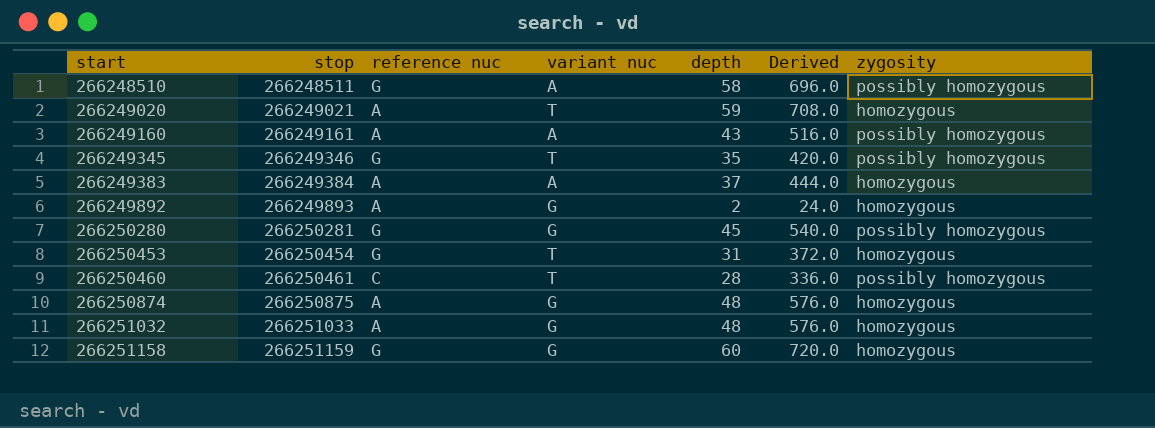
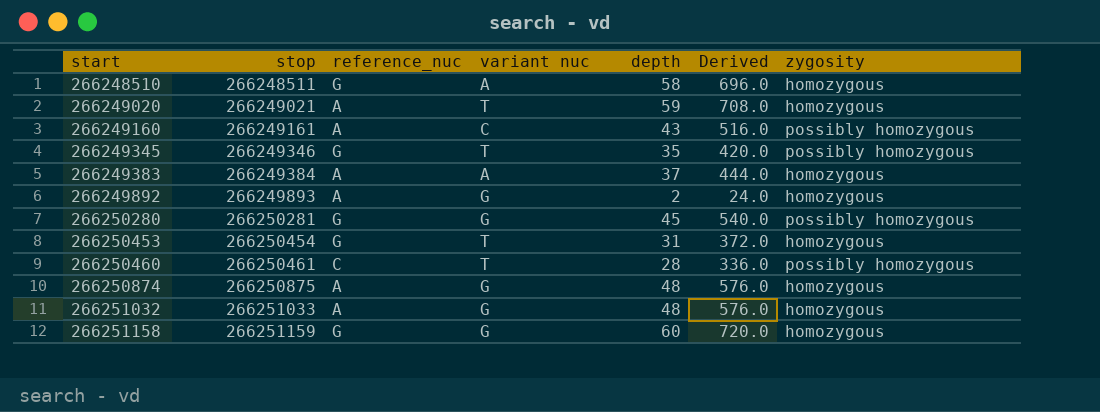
column name: reference nuc -> reference_nuc
266248510 | zygosity: possibly homozygous -> homozygous
266249160 | variant nuc: A -> C

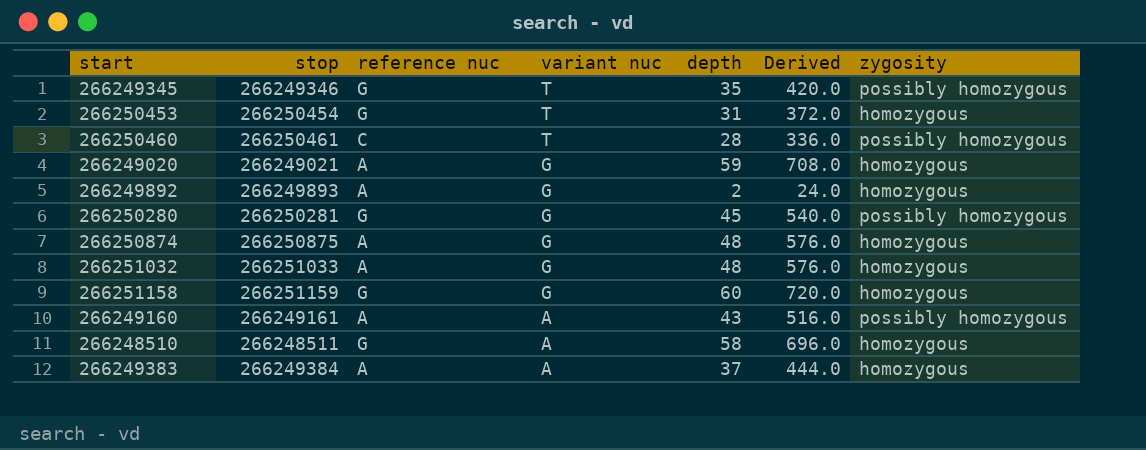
row order: start ascending -> variant nuc descending
column name: reference_nuc -> reference nuc
266249020 | variant nuc: T -> G
266249160 | variant nuc: C -> A

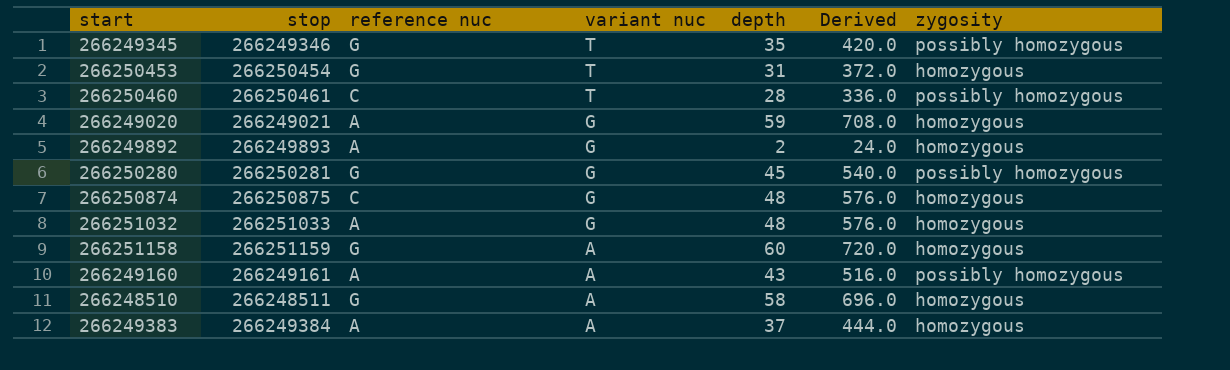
266250874 | reference nuc: A -> C
266251158 | variant nuc: G -> A

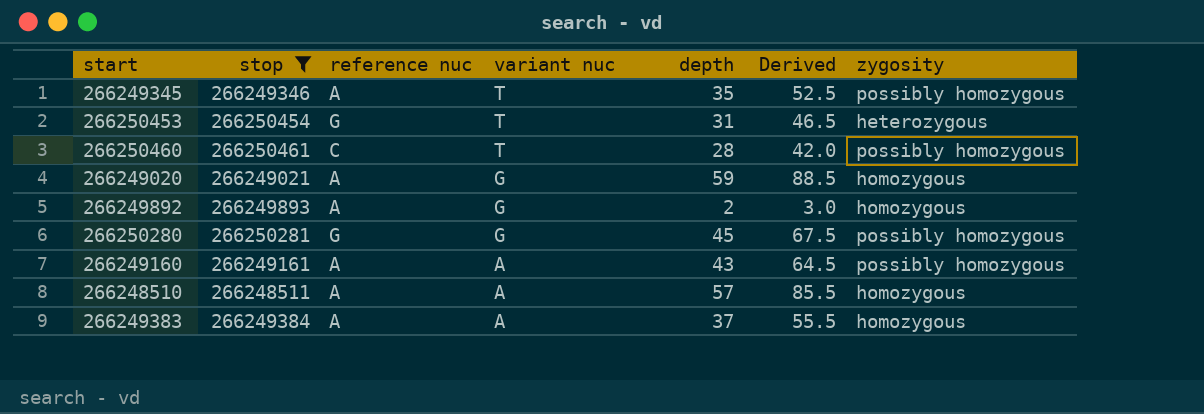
filter: none -> stop <= 266250461
column Derived | formula: [depth] * 12 -> [depth] * 1.5
266249345 | reference nuc: G -> A
266250453 | zygosity: homozygous -> heterozygous
266248510 | reference nuc: G -> A
266248510 | depth: 58 -> 57

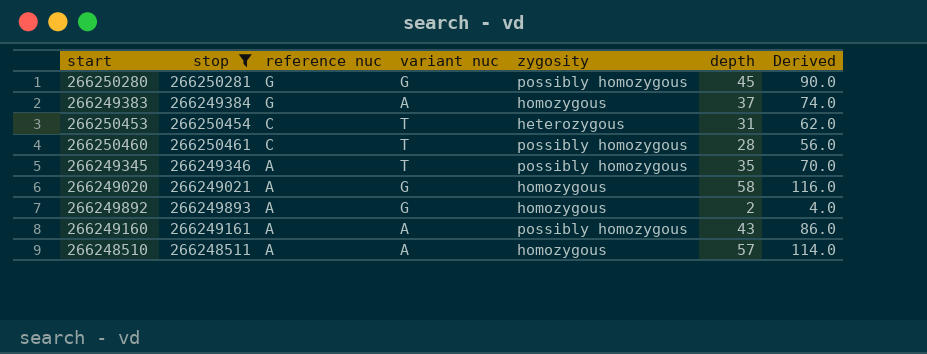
row order: variant nuc descending -> reference nuc descending
column zygosity | position: 7 -> 5
column Derived | formula: [depth] * 1.5 -> [depth] * 2
266249383 | reference nuc: A -> G
266250453 | reference nuc: G -> C
266249020 | depth: 59 -> 58

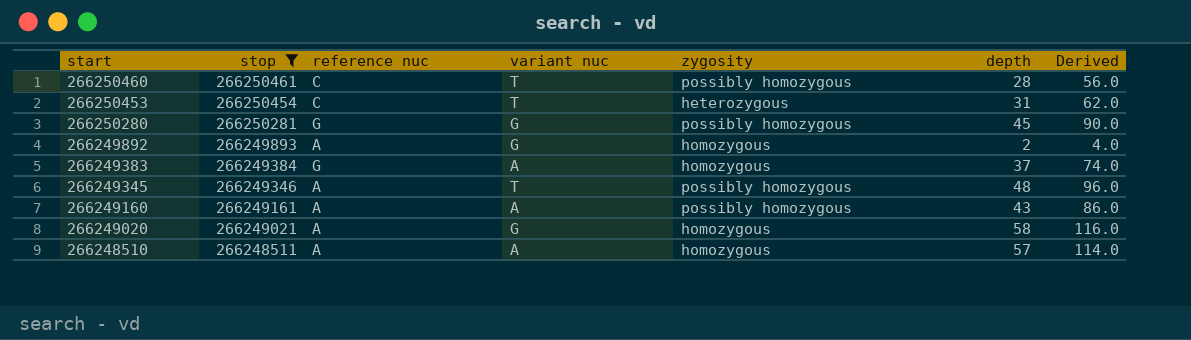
row order: reference nuc descending -> start descending
266249345 | depth: 35 -> 48
266249345 | Derived: 70.0 -> 96.0

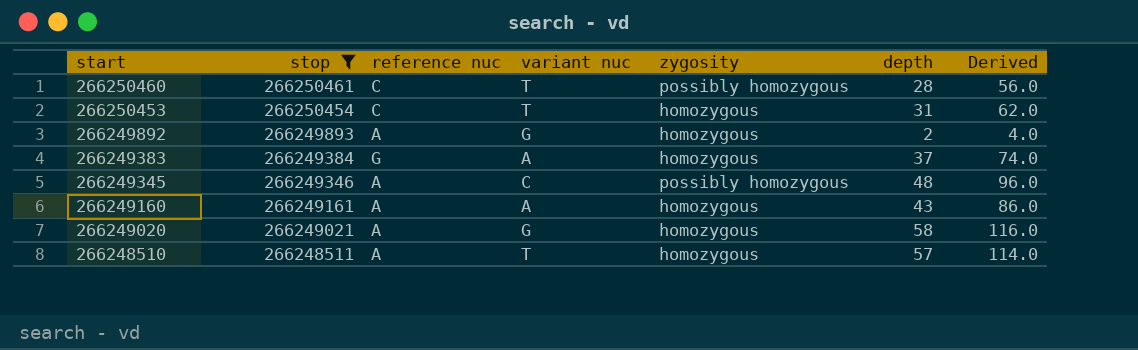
row 266250280: 266250281 | G | G | possibly homozygous | 45 | 90.0 -> none
266250453 | zygosity: heterozygous -> homozygous
266249345 | variant nuc: T -> C
266249160 | zygosity: possibly homozygous -> homozygous
266248510 | variant nuc: A -> T

